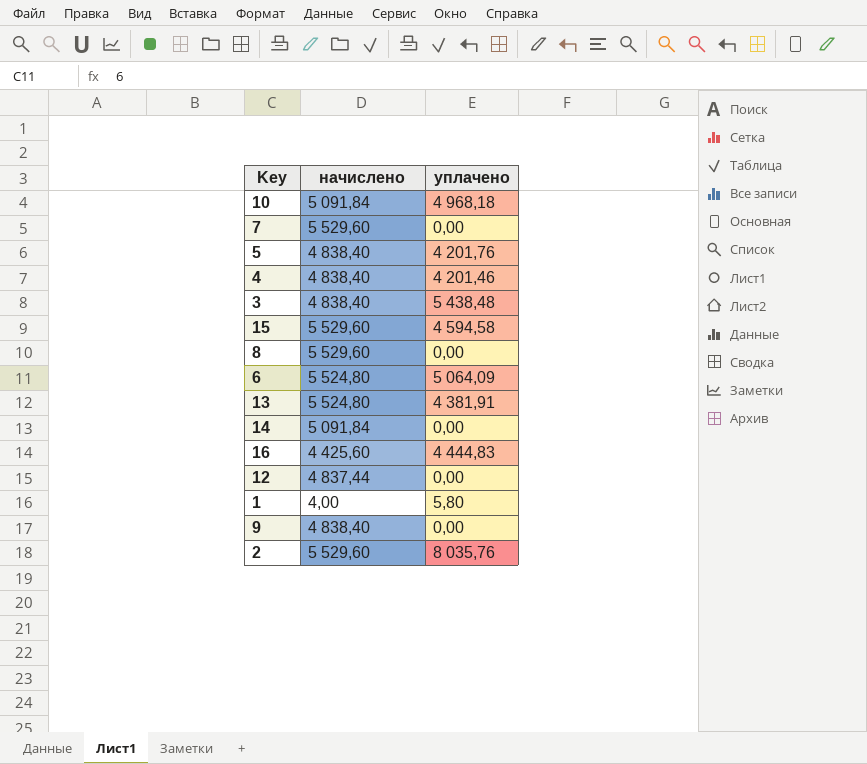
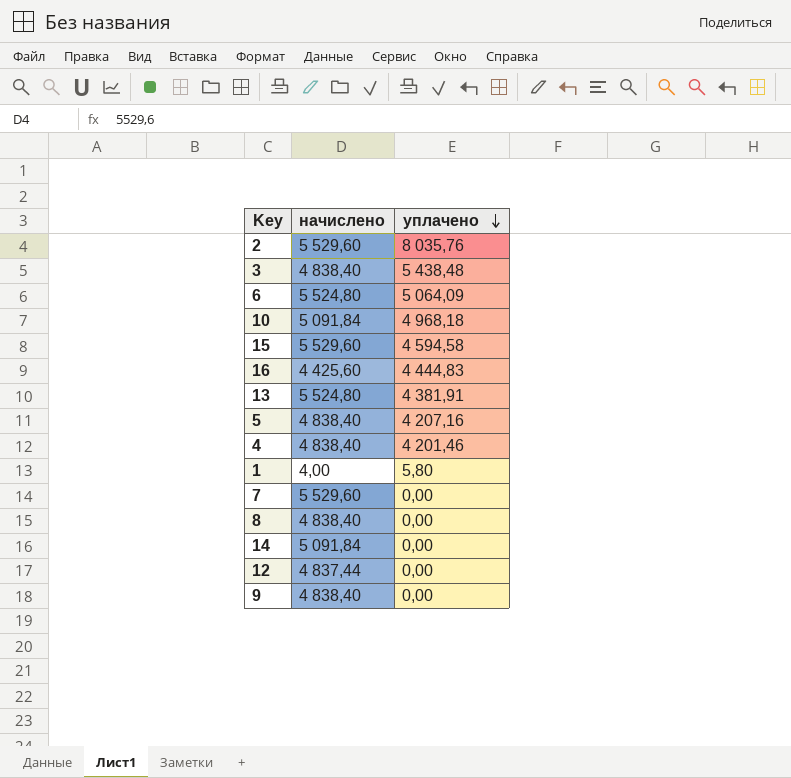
row order: none -> уплачено descending
5 | уплачено: 4 201,76 -> 4 207,16
8 | начислено: 5 529,60 -> 4 838,40

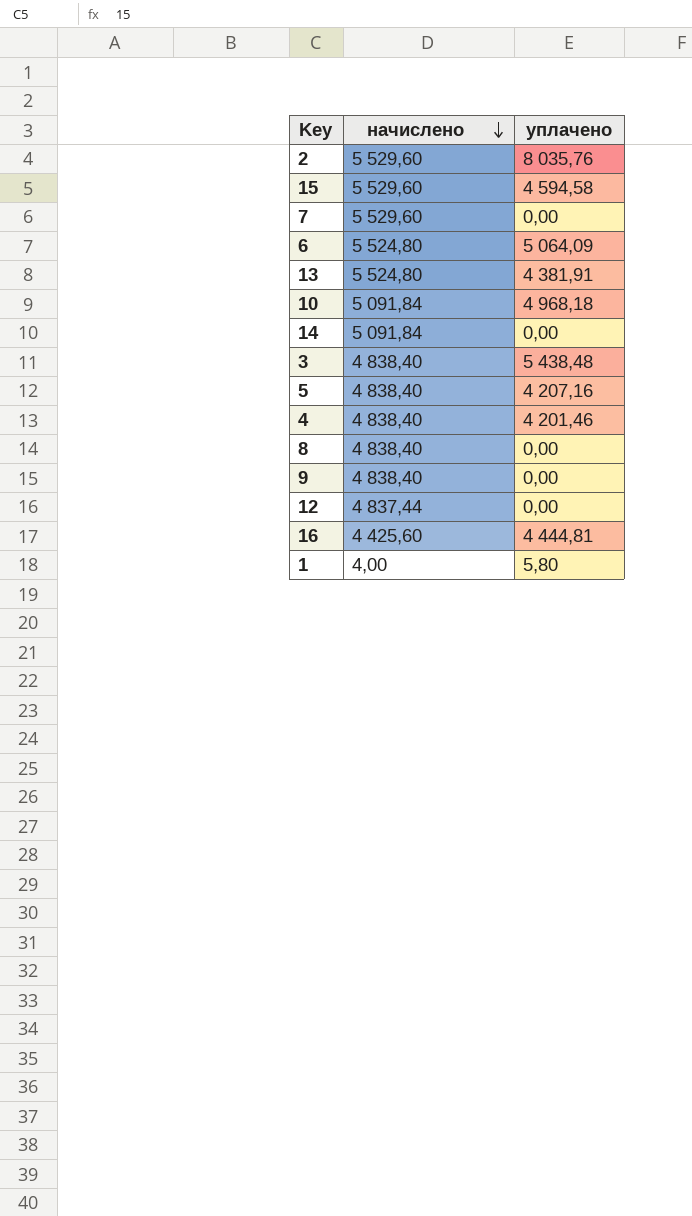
row order: уплачено descending -> начислено descending
16 | уплачено: 4 444,83 -> 4 444,81

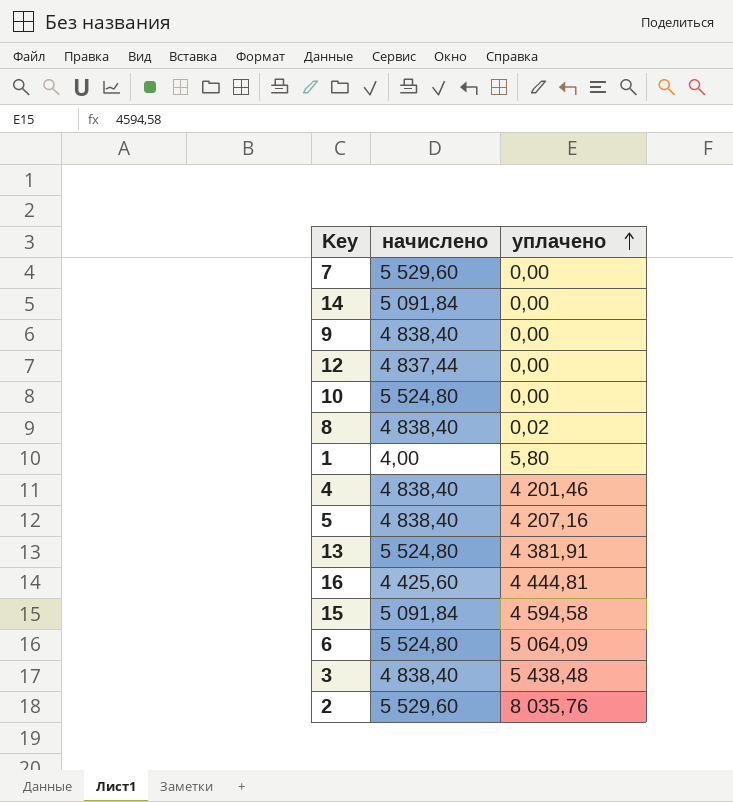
row order: начислено descending -> уплачено ascending
10 | начислено: 5 091,84 -> 5 524,80
10 | уплачено: 4 968,18 -> 0,00
8 | уплачено: 0,00 -> 0,02
15 | начислено: 5 529,60 -> 5 091,84

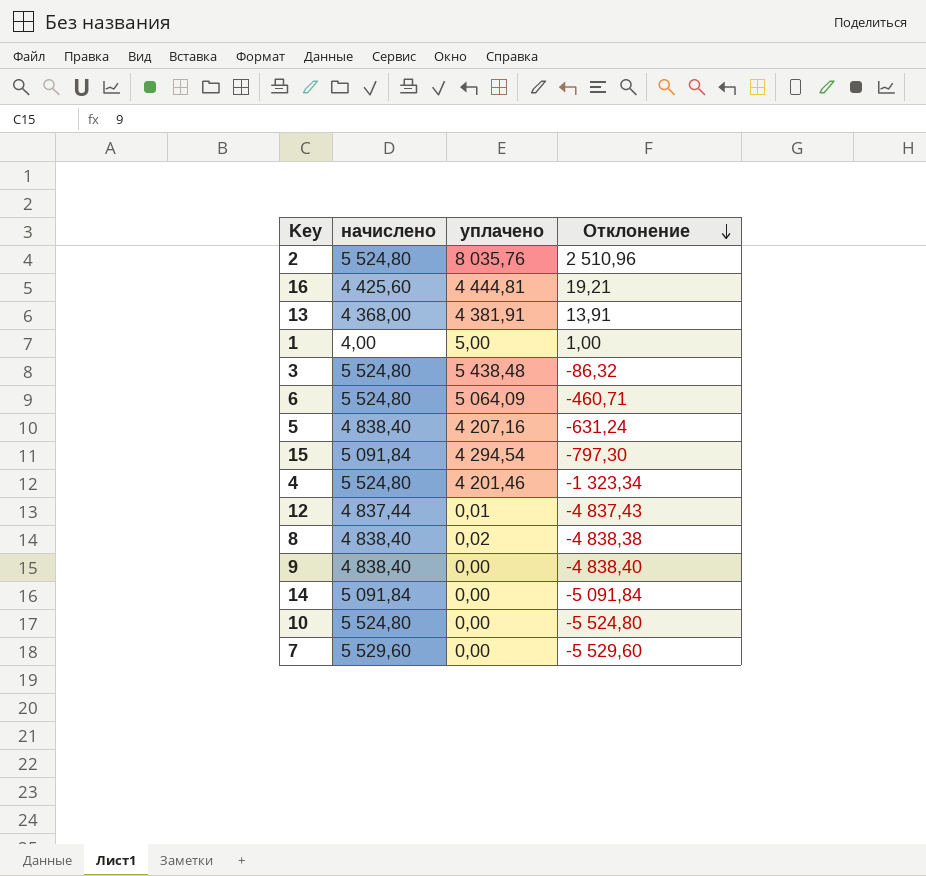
row order: уплачено ascending -> Отклонение descending
column Отклонение | formula: none -> [уплачено] - [начислено]
2 | начислено: 5 529,60 -> 5 524,80
13 | начислено: 5 524,80 -> 4 368,00
1 | уплачено: 5,80 -> 5,00
3 | начислено: 4 838,40 -> 5 524,80
15 | уплачено: 4 594,58 -> 4 294,54
4 | начислено: 4 838,40 -> 5 524,80
12 | уплачено: 0,00 -> 0,01

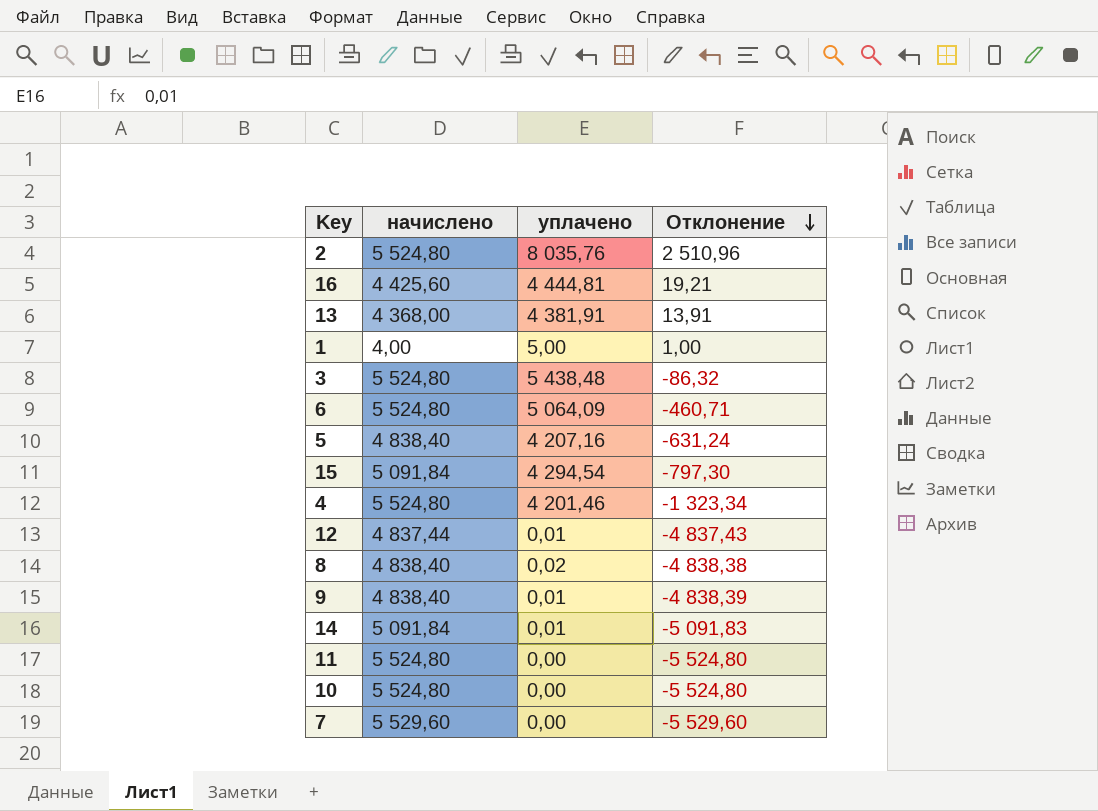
9 | уплачено: 0,00 -> 0,01
9 | Отклонение: -4 838,40 -> -4 838,39
14 | уплачено: 0,00 -> 0,01
14 | Отклонение: -5 091,84 -> -5 091,83
row 11: none -> 5 524,80 | 0,00 | -5 524,80

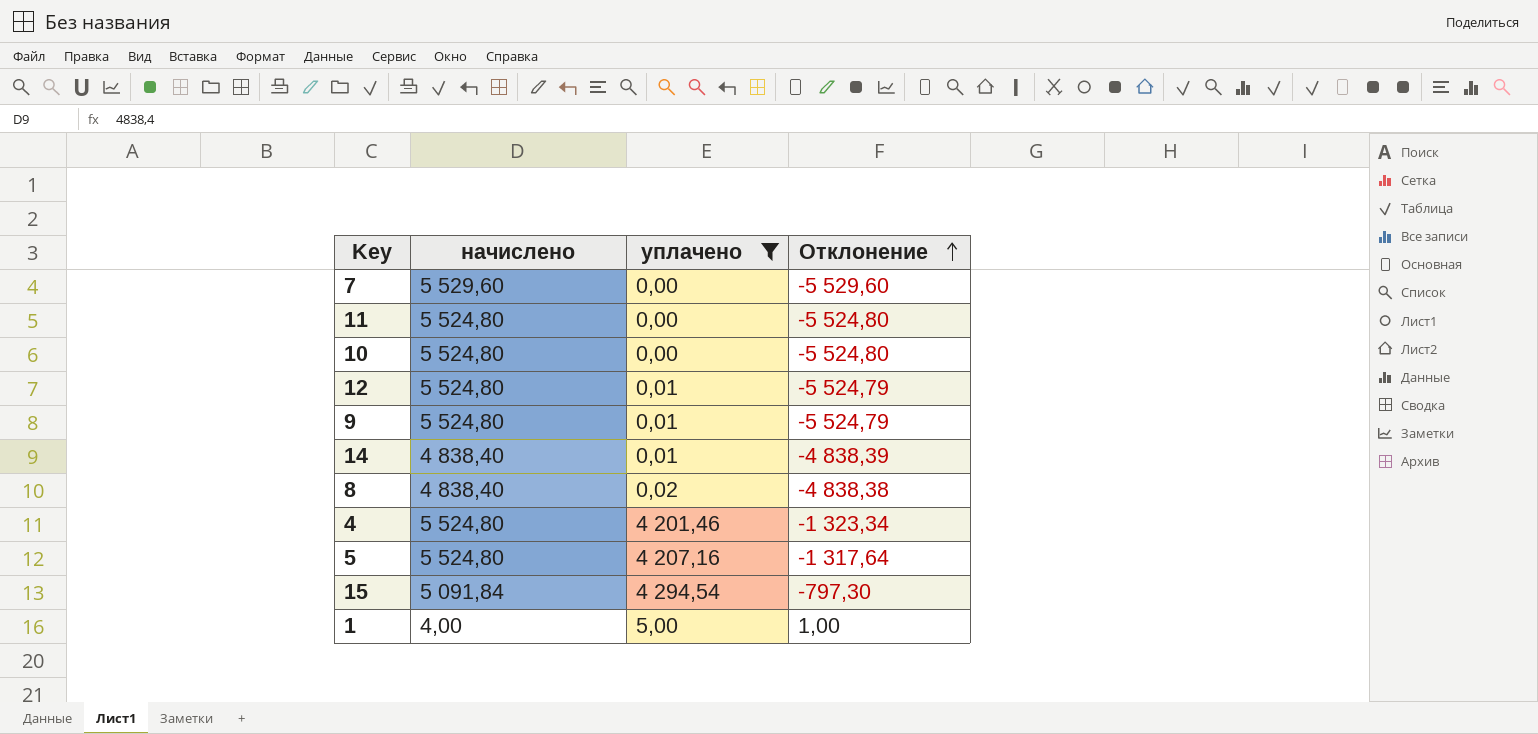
filter: none -> уплачено <= 4 294,54
row order: Отклонение descending -> Отклонение ascending
12 | начислено: 4 837,44 -> 5 524,80
12 | Отклонение: -4 837,43 -> -5 524,79
9 | начислено: 4 838,40 -> 5 524,80
9 | Отклонение: -4 838,39 -> -5 524,79
14 | начислено: 5 091,84 -> 4 838,40
14 | Отклонение: -5 091,83 -> -4 838,39
5 | начислено: 4 838,40 -> 5 524,80
5 | Отклонение: -631,24 -> -1 317,64

